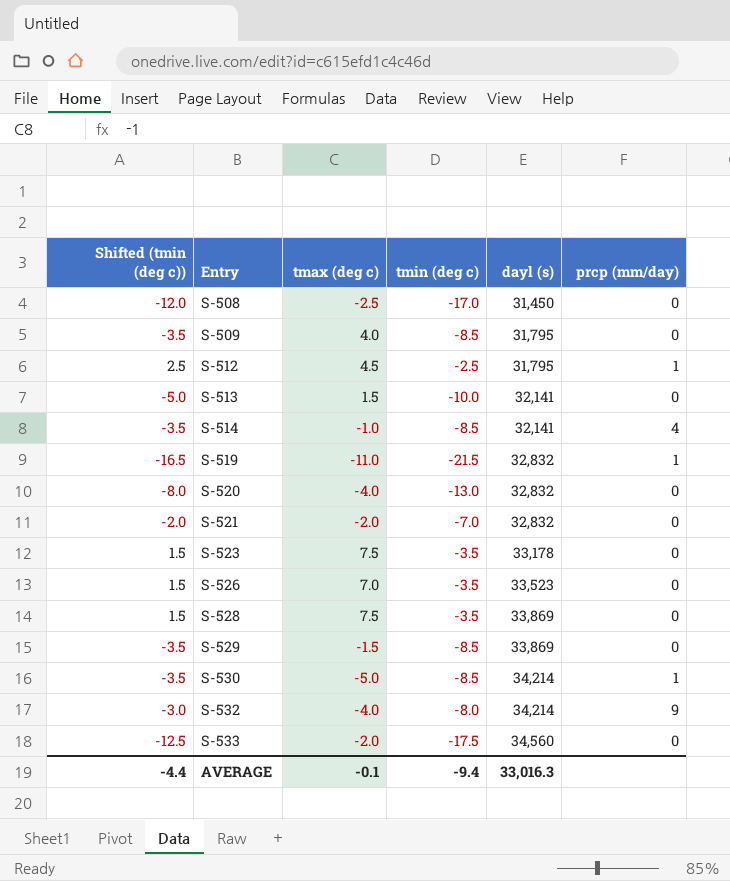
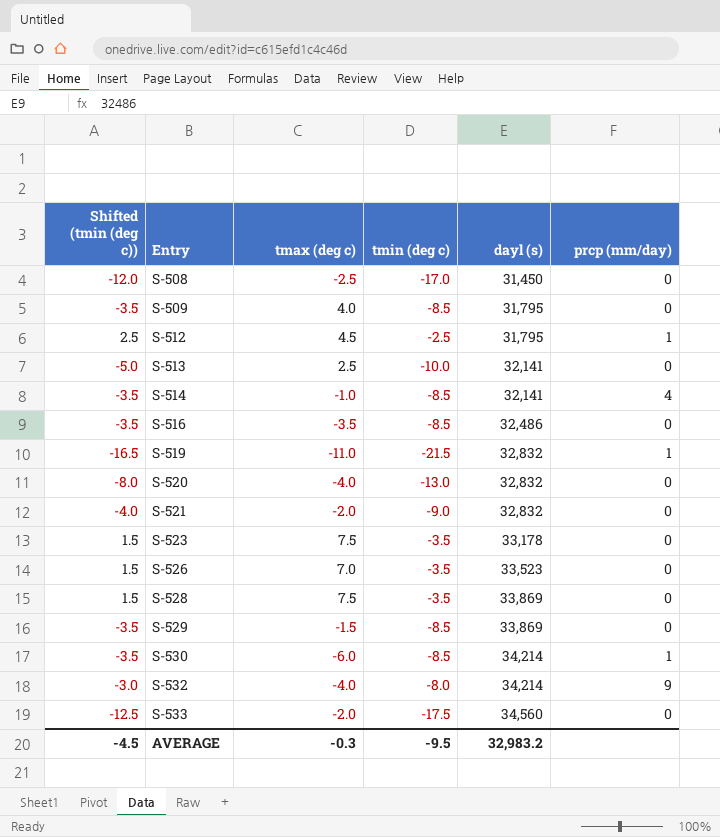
S-513 | tmax (deg c): 1.5 -> 2.5
row S-516: none -> -3.5 | -3.5 | -8.5 | 32,486 | 0
S-521 | Shifted (tmin (deg c)): -2.0 -> -4.0
S-521 | tmin (deg c): -7.0 -> -9.0
S-530 | tmax (deg c): -5.0 -> -6.0
AVERAGE | Shifted (tmin (deg c)): -4.4 -> -4.5
AVERAGE | tmax (deg c): -0.1 -> -0.3
AVERAGE | tmin (deg c): -9.4 -> -9.5
AVERAGE | dayl (s): 33,016.3 -> 32,983.2

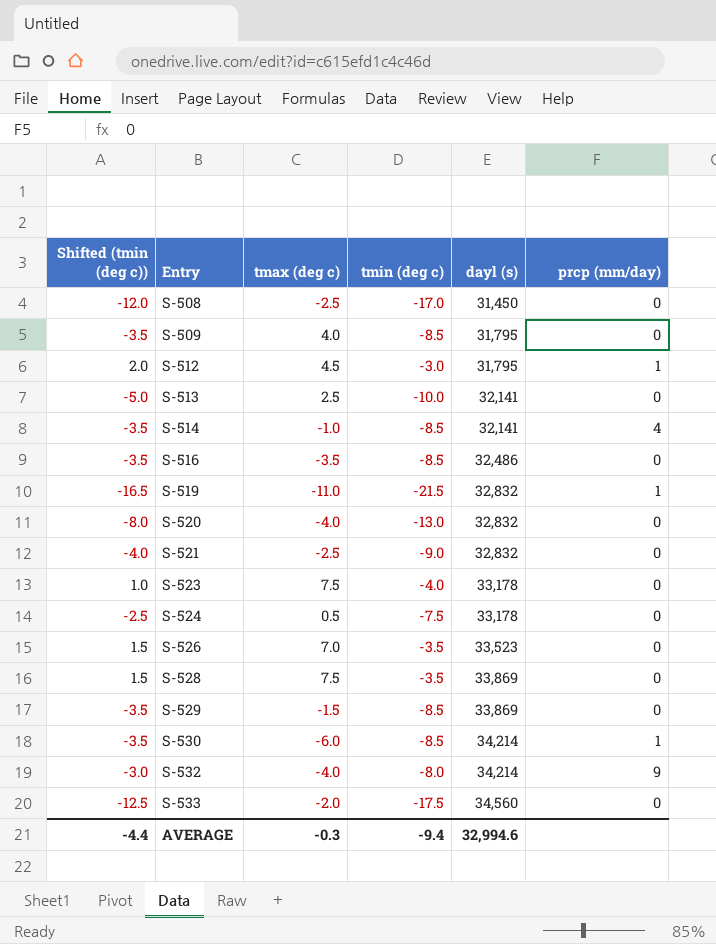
S-512 | Shifted (tmin (deg c)): 2.5 -> 2.0
S-512 | tmin (deg c): -2.5 -> -3.0
S-521 | tmax (deg c): -2.0 -> -2.5
S-523 | Shifted (tmin (deg c)): 1.5 -> 1.0
S-523 | tmin (deg c): -3.5 -> -4.0
row S-524: none -> -2.5 | 0.5 | -7.5 | 33,178 | 0
AVERAGE | Shifted (tmin (deg c)): -4.5 -> -4.4
AVERAGE | tmin (deg c): -9.5 -> -9.4
AVERAGE | dayl (s): 32,983.2 -> 32,994.6

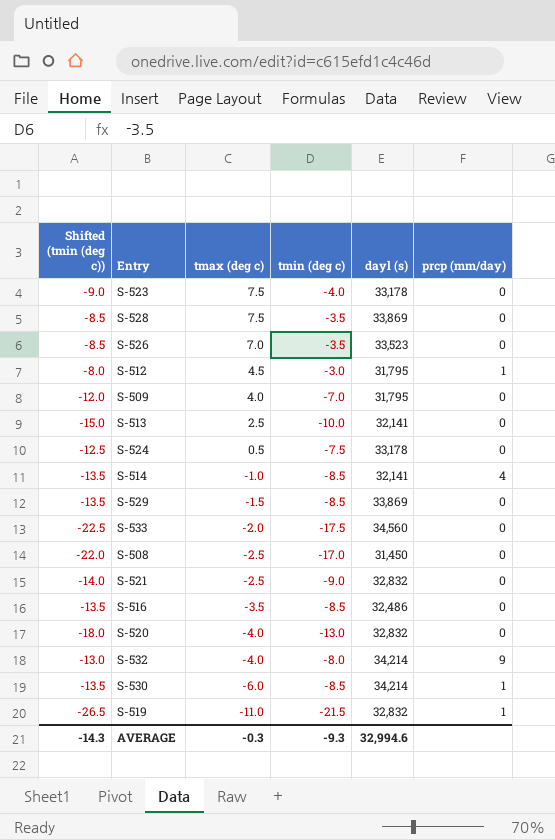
row order: Entry ascending -> tmax (deg c) descending
column Shifted (tmin (deg c)) | formula: [tmin (deg c)] + 5 -> [tmin (deg c)] - 5
S-509 | tmin (deg c): -8.5 -> -7.0
AVERAGE | Shifted (tmin (deg c)): -4.4 -> -14.3
AVERAGE | tmin (deg c): -9.4 -> -9.3

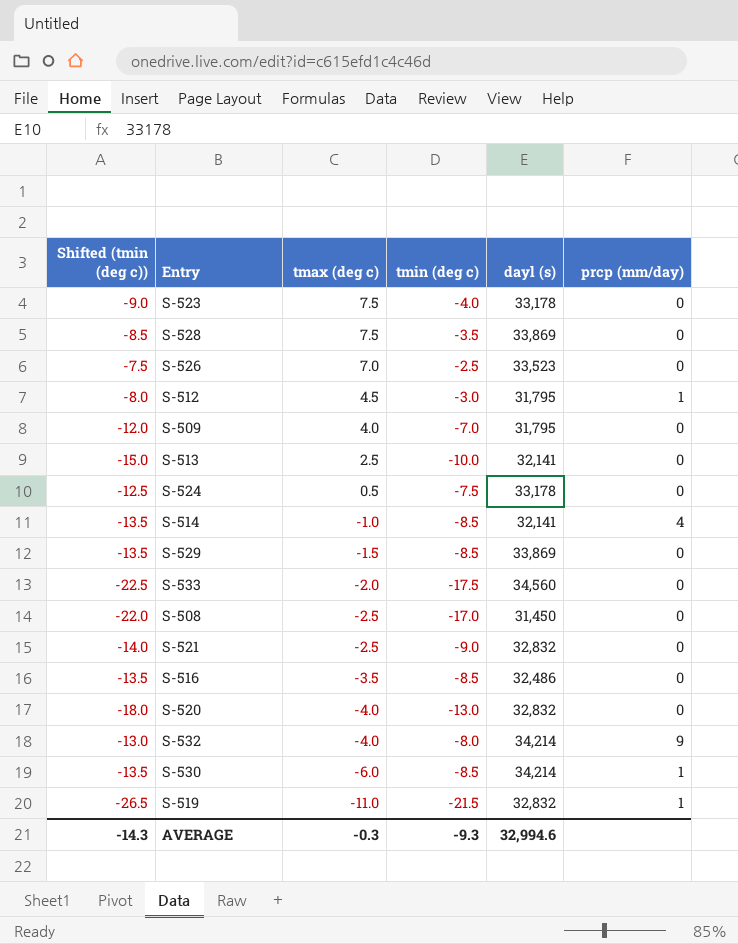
S-526 | Shifted (tmin (deg c)): -8.5 -> -7.5
S-526 | tmin (deg c): -3.5 -> -2.5

